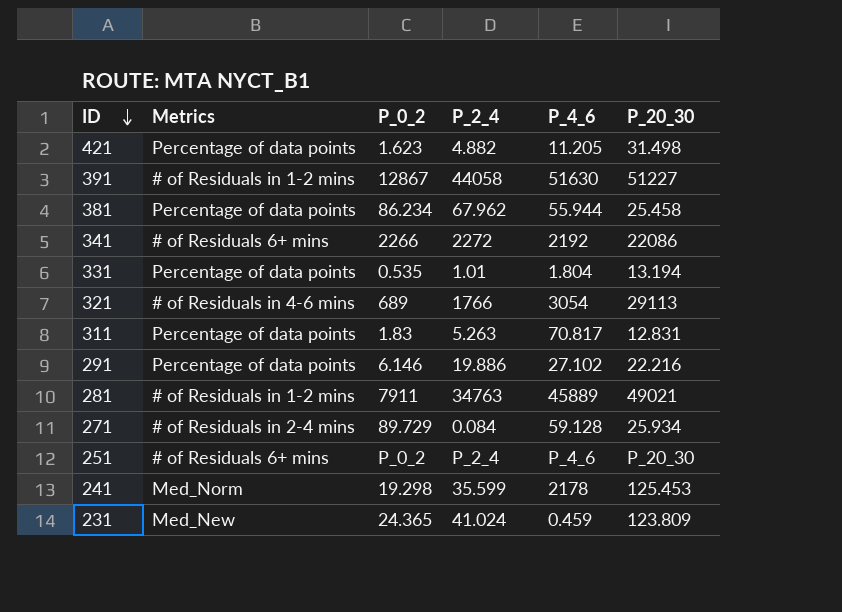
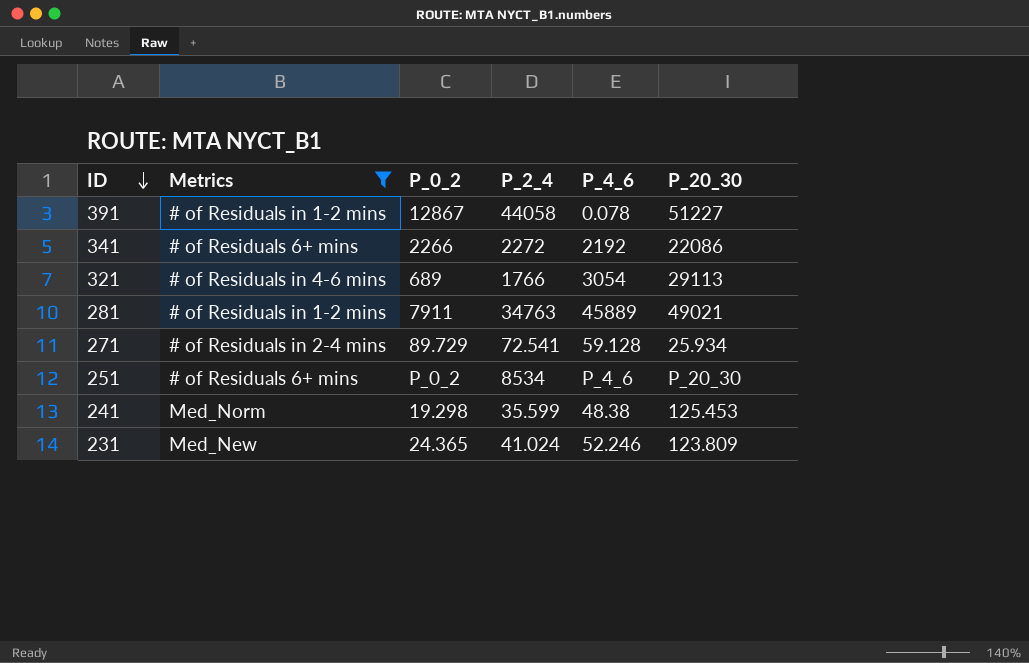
filter: none -> Metrics != Percentage of data points
391 | P_4_6: 51630 -> 0.078
271 | P_2_4: 0.084 -> 72.541
251 | P_2_4: P_2_4 -> 8534
241 | P_4_6: 2178 -> 48.38
231 | P_4_6: 0.459 -> 52.246

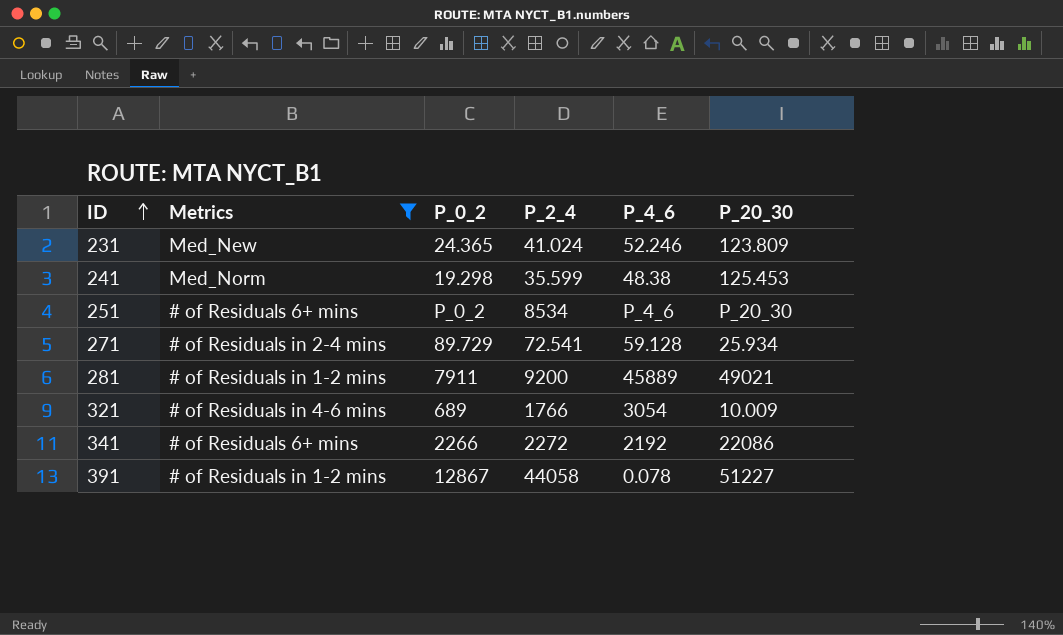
row order: ID descending -> ID ascending
281 | P_2_4: 34763 -> 9200
321 | P_20_30: 29113 -> 10.009

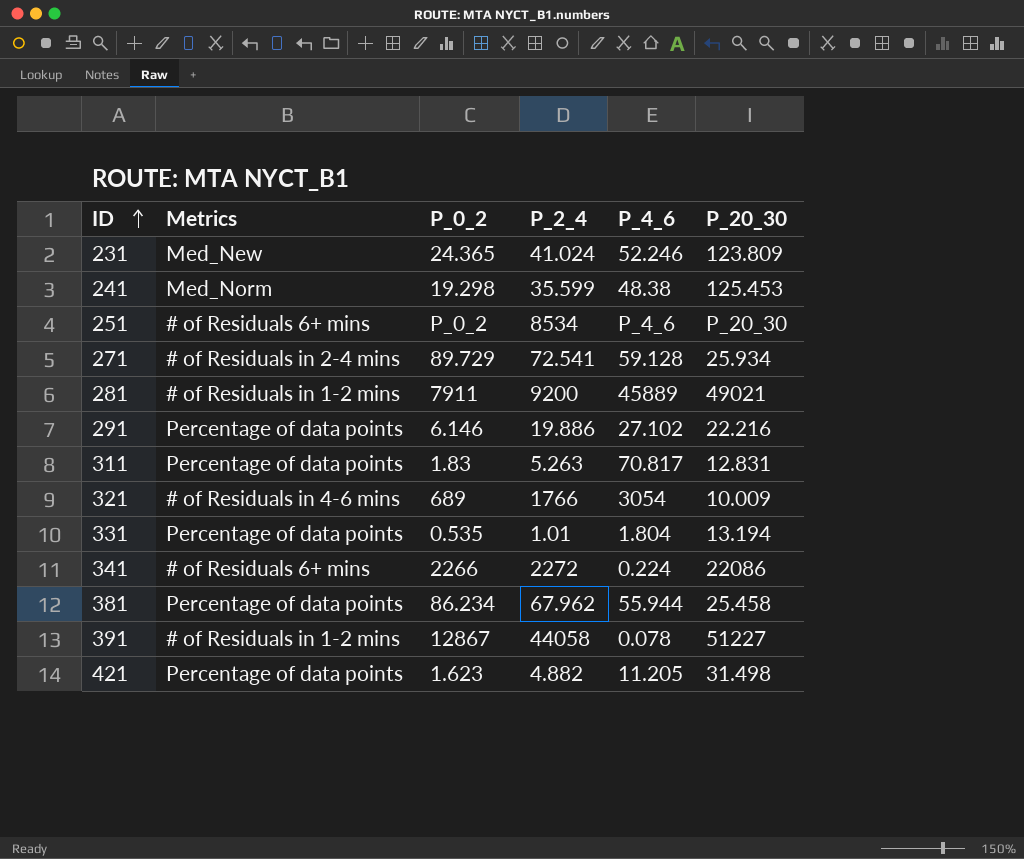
filter: Metrics != Percentage of data points -> none
341 | P_4_6: 2192 -> 0.224

